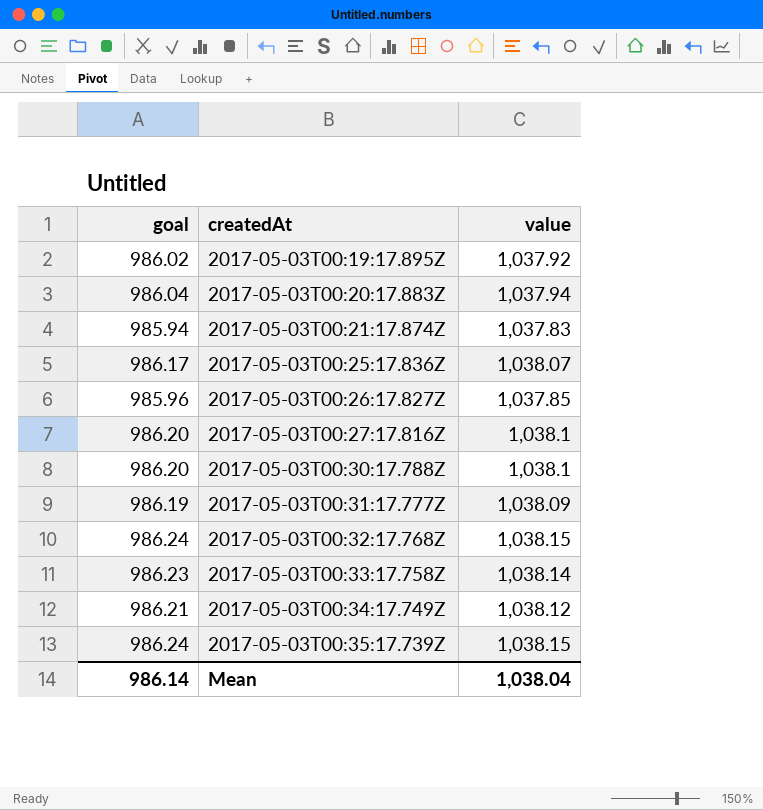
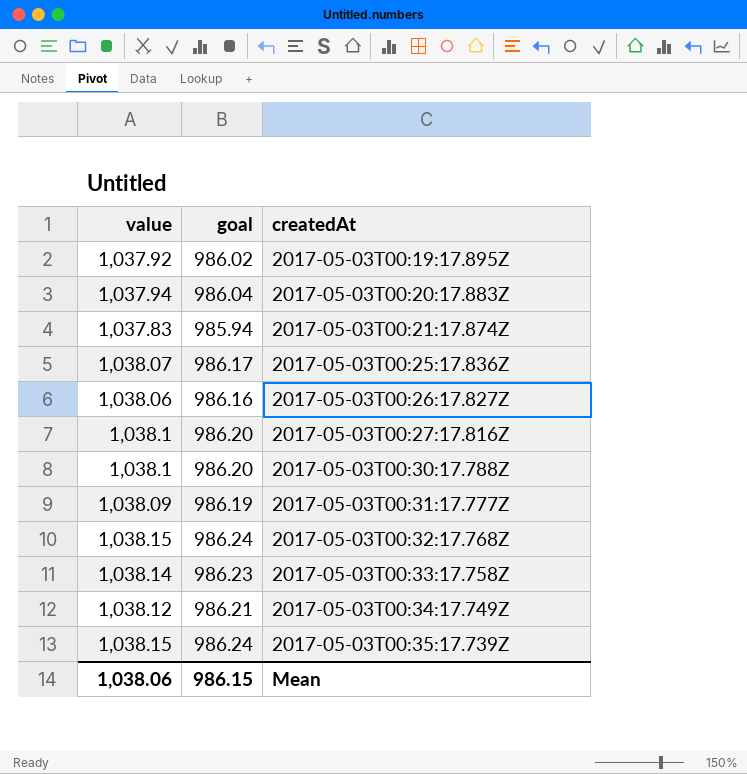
column value | position: 3 -> 1
2017-05-03T00:26:17.827Z | value: 1,037.85 -> 1,038.06
2017-05-03T00:26:17.827Z | goal: 985.96 -> 986.16
Mean | value: 1,038.04 -> 1,038.06
Mean | goal: 986.14 -> 986.15

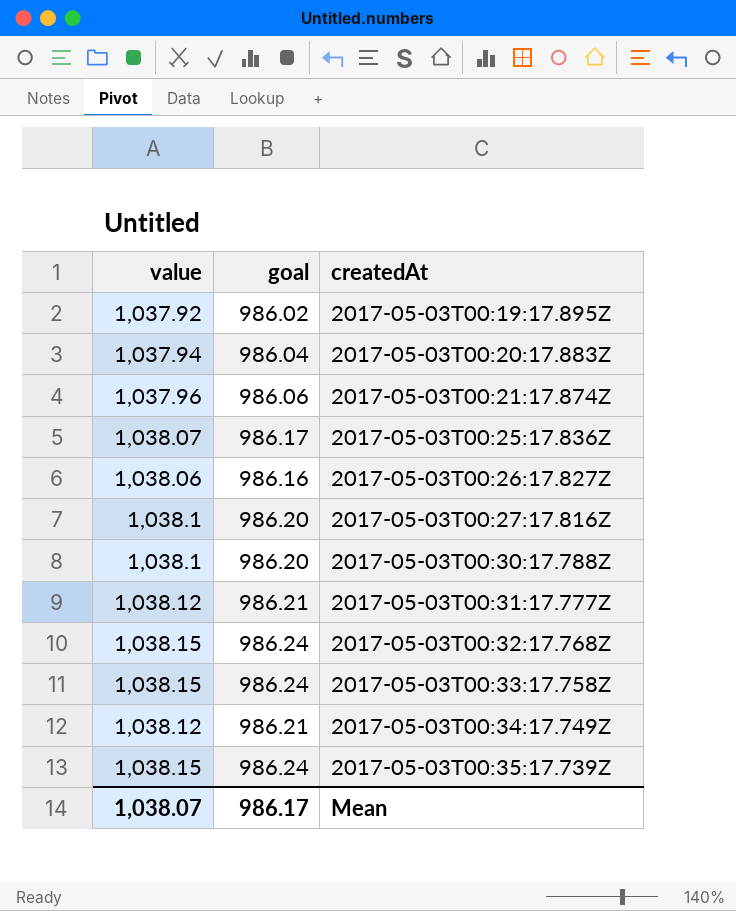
2017-05-03T00:21:17.874Z | value: 1,037.83 -> 1,037.96
2017-05-03T00:21:17.874Z | goal: 985.94 -> 986.06
2017-05-03T00:31:17.777Z | value: 1,038.09 -> 1,038.12
2017-05-03T00:31:17.777Z | goal: 986.19 -> 986.21
2017-05-03T00:33:17.758Z | value: 1,038.14 -> 1,038.15
2017-05-03T00:33:17.758Z | goal: 986.23 -> 986.24
Mean | value: 1,038.06 -> 1,038.07
Mean | goal: 986.15 -> 986.17

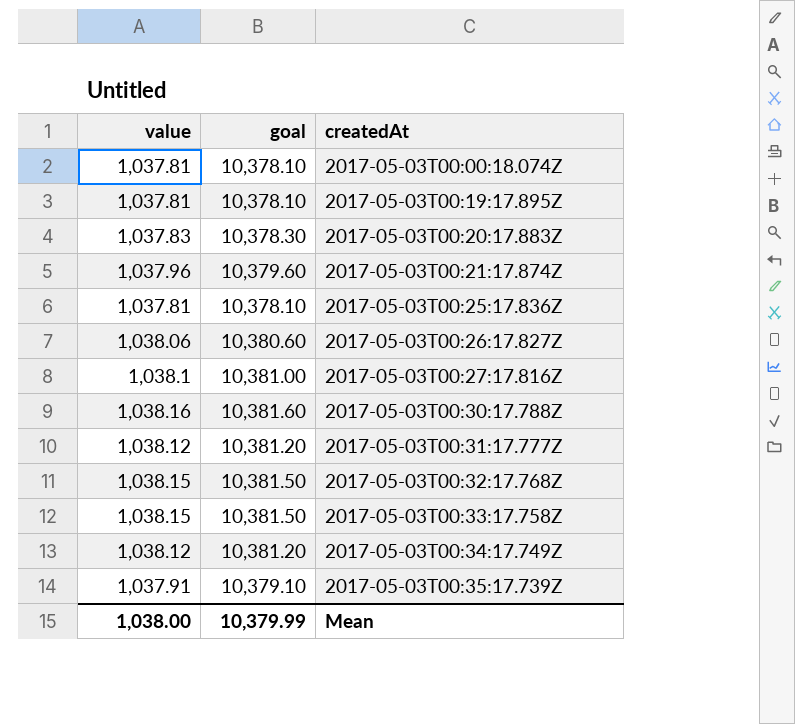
column goal | formula: [value] * 0.95 -> [value] * 10
row 2017-05-03T00:00:18.074Z: none -> 1,037.81 | 10,378.10
2017-05-03T00:19:17.895Z | value: 1,037.92 -> 1,037.81
2017-05-03T00:20:17.883Z | value: 1,037.94 -> 1,037.83
2017-05-03T00:25:17.836Z | value: 1,038.07 -> 1,037.81
2017-05-03T00:30:17.788Z | value: 1,038.1 -> 1,038.16
2017-05-03T00:35:17.739Z | value: 1,038.15 -> 1,037.91
Mean | value: 1,038.07 -> 1,038.00
Mean | goal: 986.17 -> 10,379.99

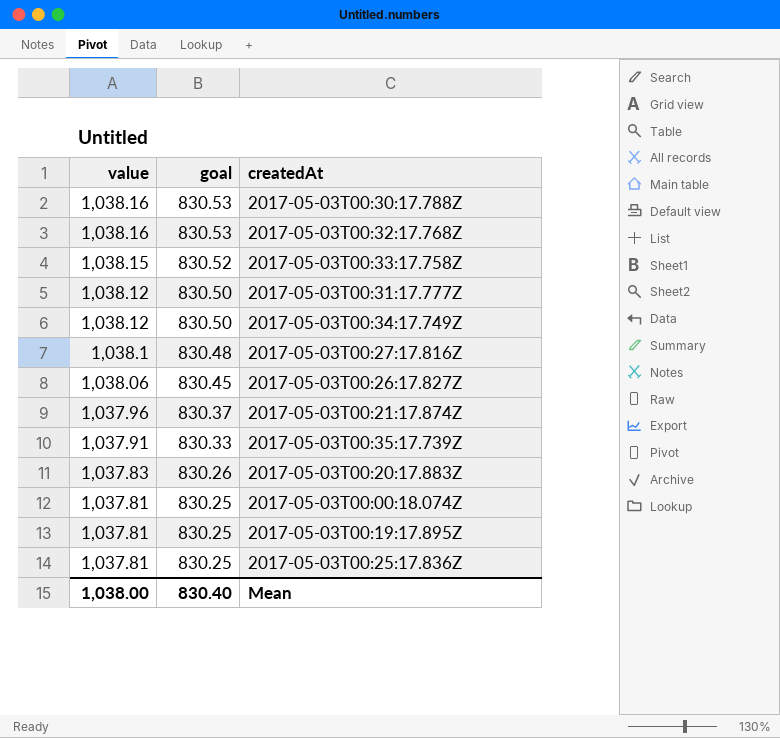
row order: createdAt ascending -> value descending
column goal | formula: [value] * 10 -> [value] * 0.8
2017-05-03T00:32:17.768Z | value: 1,038.15 -> 1,038.16
Mean | goal: 10,379.99 -> 830.40

